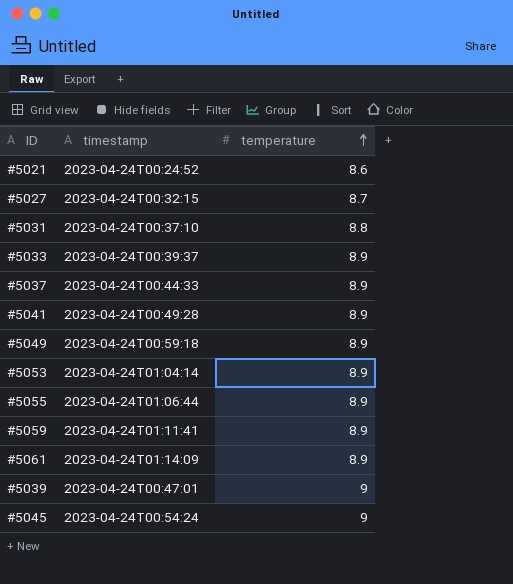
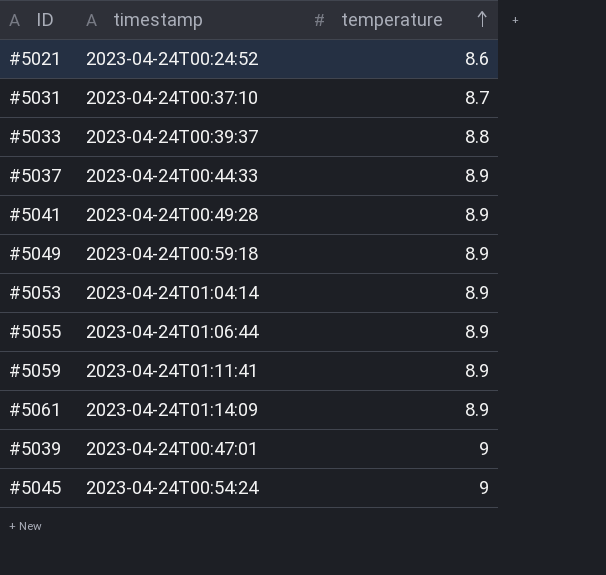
row #5027: 2023-04-24T00:32:15 | 8.7 -> none
#5031 | temperature: 8.8 -> 8.7
#5033 | temperature: 8.9 -> 8.8

